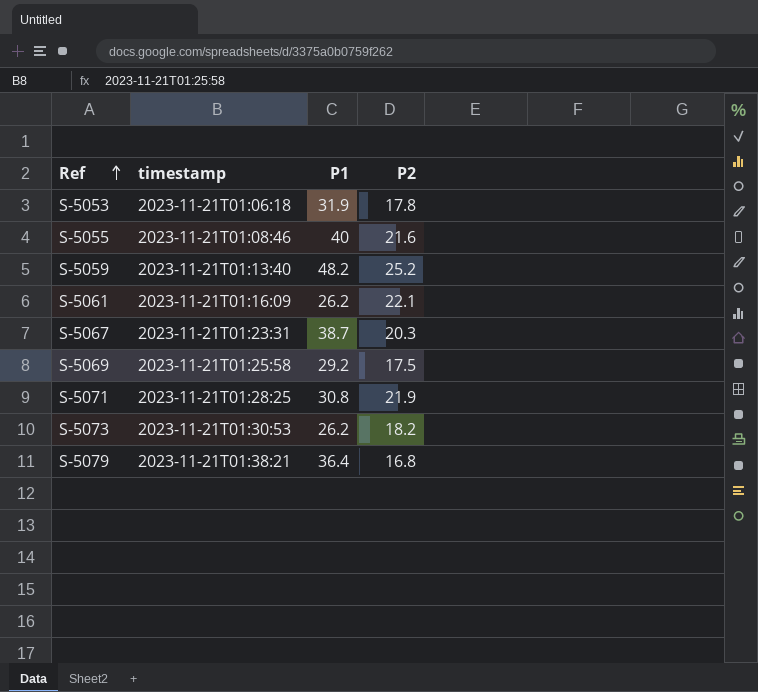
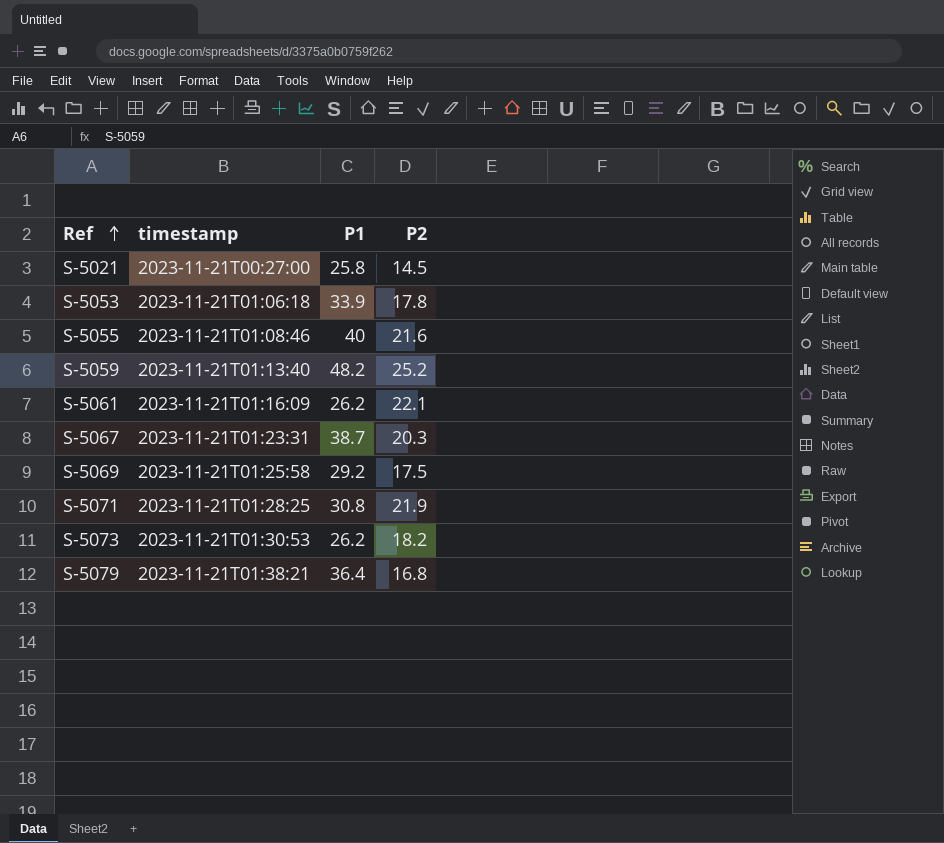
row S-5021: none -> 2023-11-21T00:27:00 | 25.8 | 14.5
S-5053 | P1: 31.9 -> 33.9

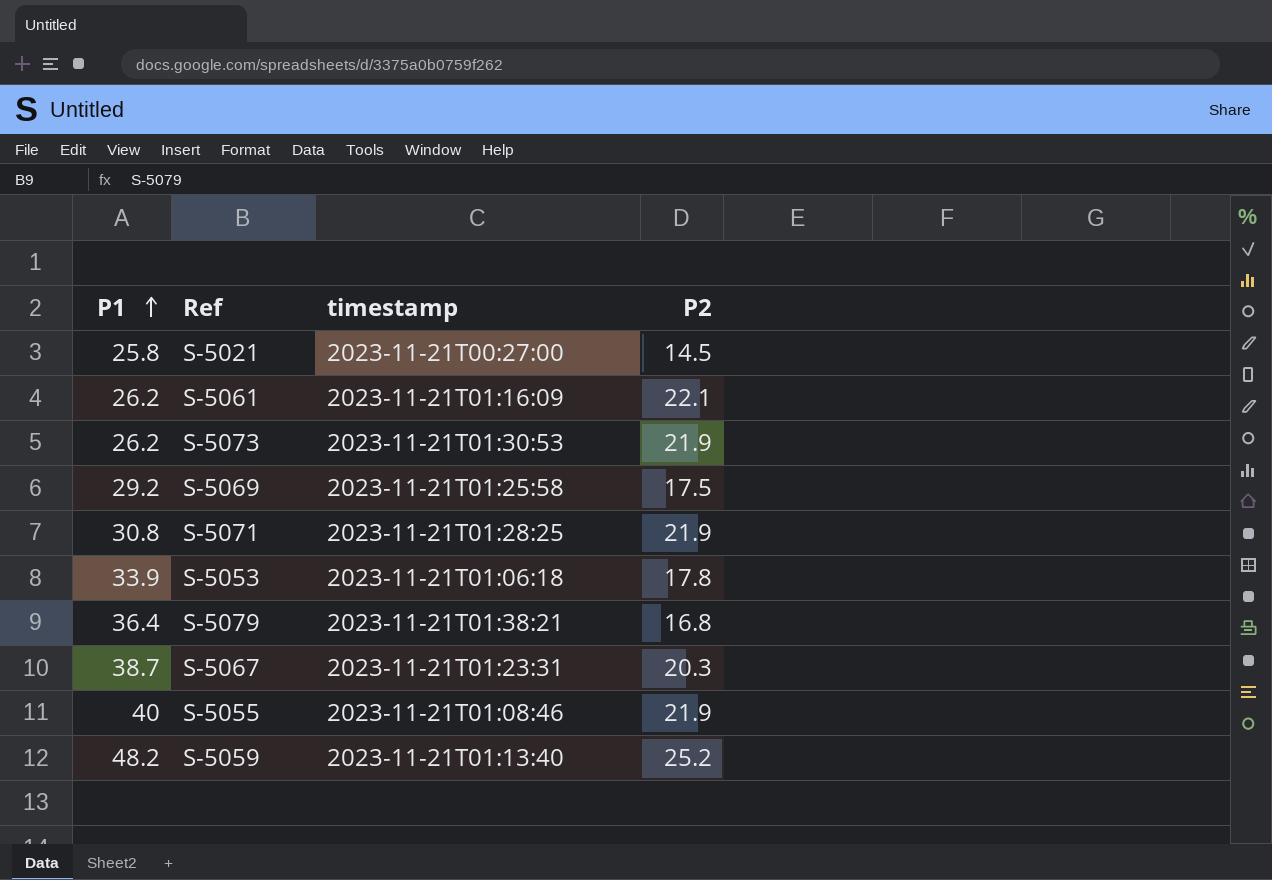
row order: Ref ascending -> P1 ascending
column P1 | position: 3 -> 1
S-5073 | P2: 18.2 -> 21.9
S-5055 | P2: 21.6 -> 21.9

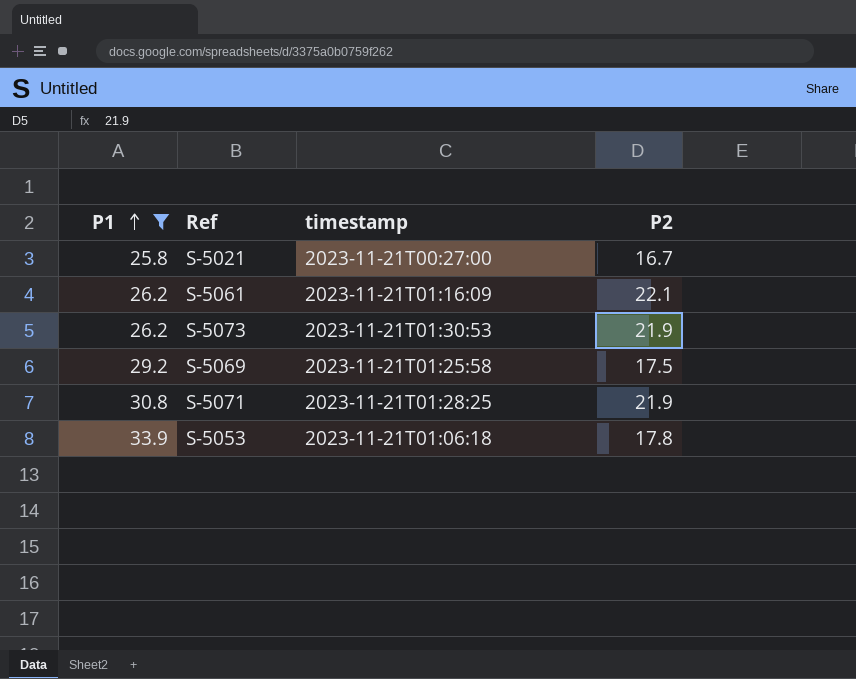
filter: none -> P1 <= 33.9
S-5021 | P2: 14.5 -> 16.7

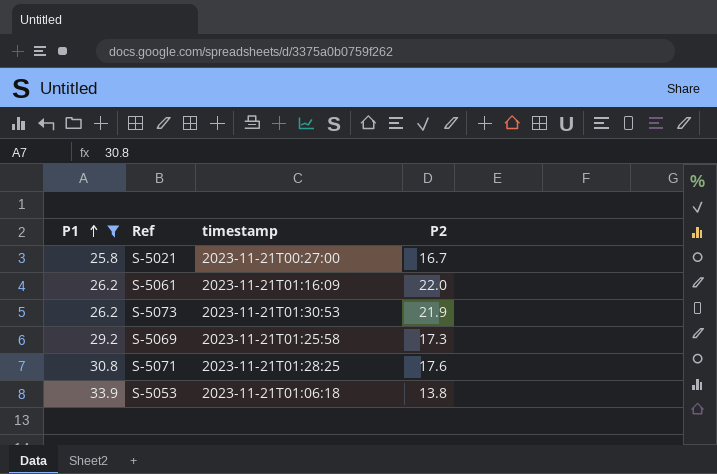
S-5061 | P2: 22.1 -> 22.0
S-5069 | P2: 17.5 -> 17.3
S-5071 | P2: 21.9 -> 17.6
S-5053 | P2: 17.8 -> 13.8

